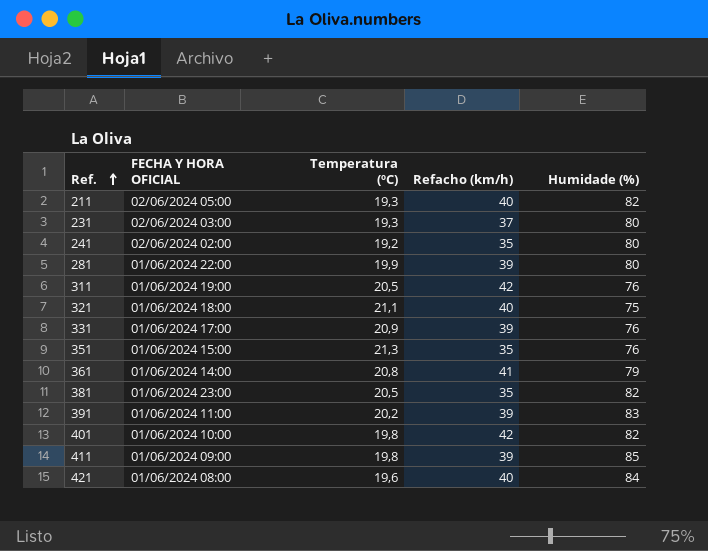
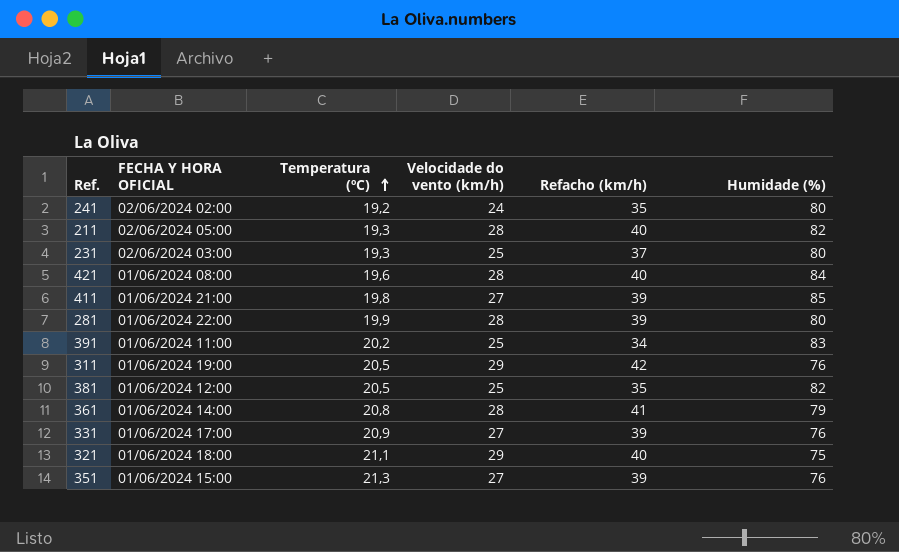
row order: Ref. ascending -> Temperatura (ºC) ascending
column Velocidade do vento (km/h) | position: none -> 4
row 401: 01/06/2024 10:00 | 19,8 | 42 | 82 -> none
411 | FECHA Y HORA OFICIAL: 01/06/2024 09:00 -> 01/06/2024 21:00
391 | Refacho (km/h): 39 -> 34
381 | FECHA Y HORA OFICIAL: 01/06/2024 23:00 -> 01/06/2024 12:00
351 | Refacho (km/h): 35 -> 39

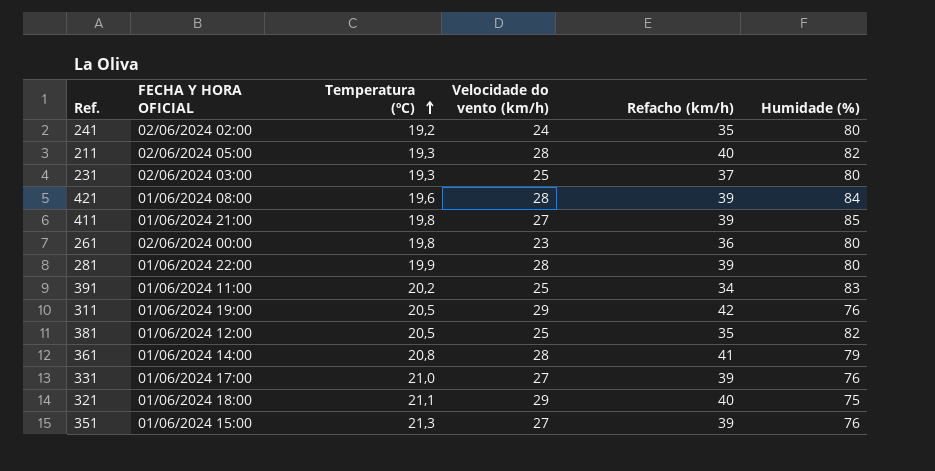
421 | Refacho (km/h): 40 -> 39
row 261: none -> 02/06/2024 00:00 | 19,8 | 23 | 36 | 80
331 | Temperatura (ºC): 20,9 -> 21,0

